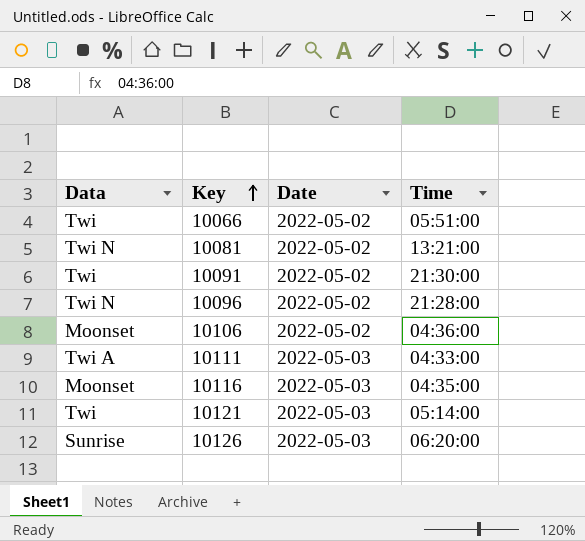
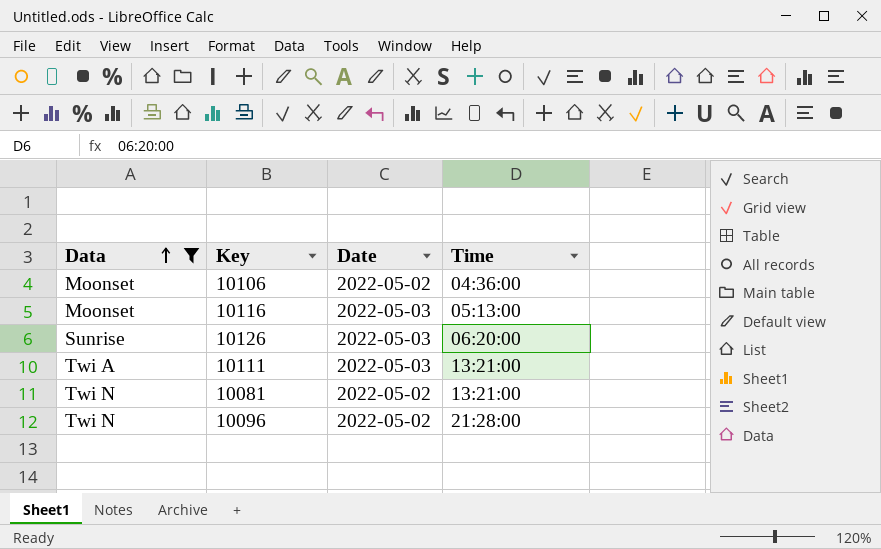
filter: none -> Data != Twi
row order: Key ascending -> Data ascending
10116 | Time: 04:35:00 -> 05:13:00
10111 | Time: 04:33:00 -> 13:21:00

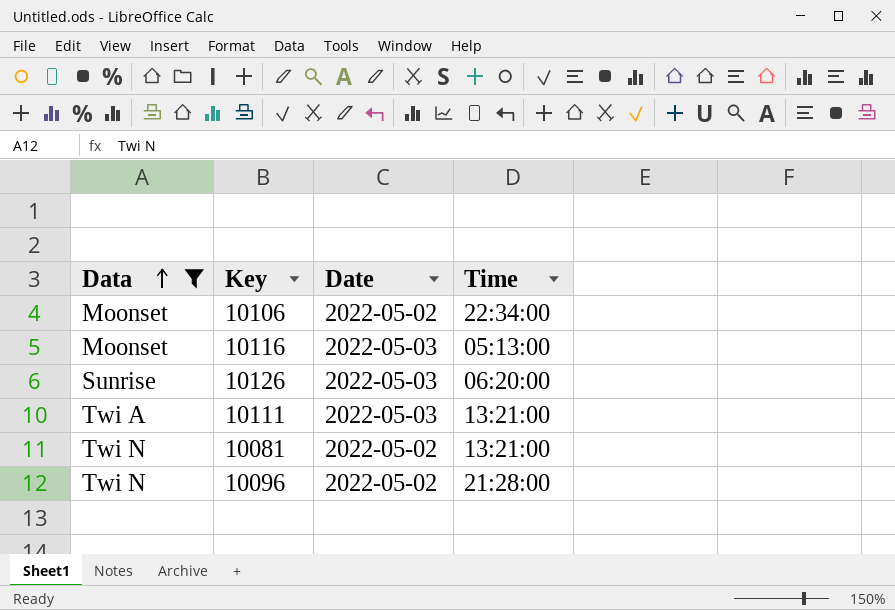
10106 | Time: 04:36:00 -> 22:34:00

